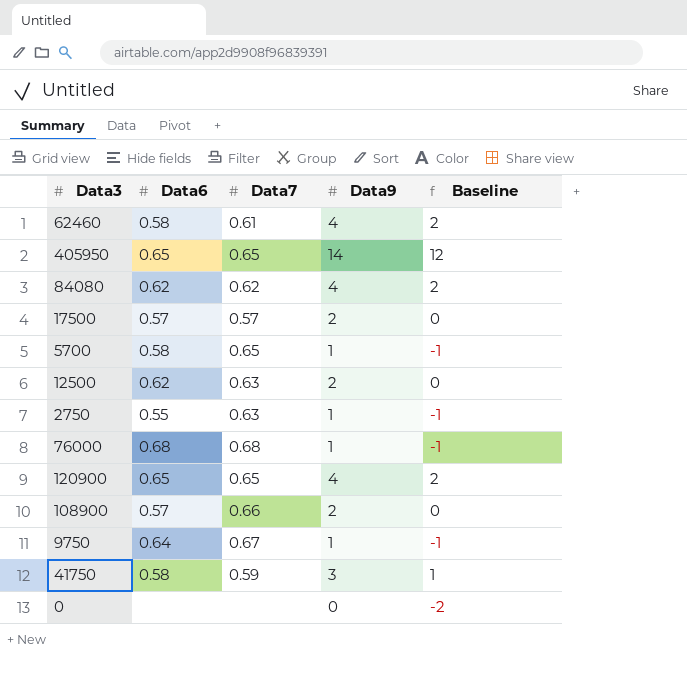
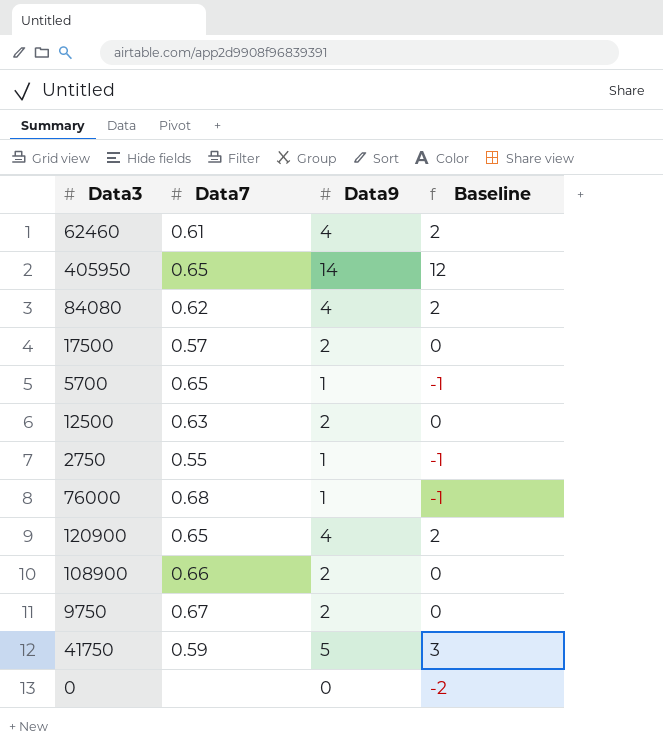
column Data6 | position: 2 -> none
2750 | Data7: 0.63 -> 0.55
9750 | Data9: 1 -> 2
9750 | Baseline: -1 -> 0
41750 | Data9: 3 -> 5
41750 | Baseline: 1 -> 3

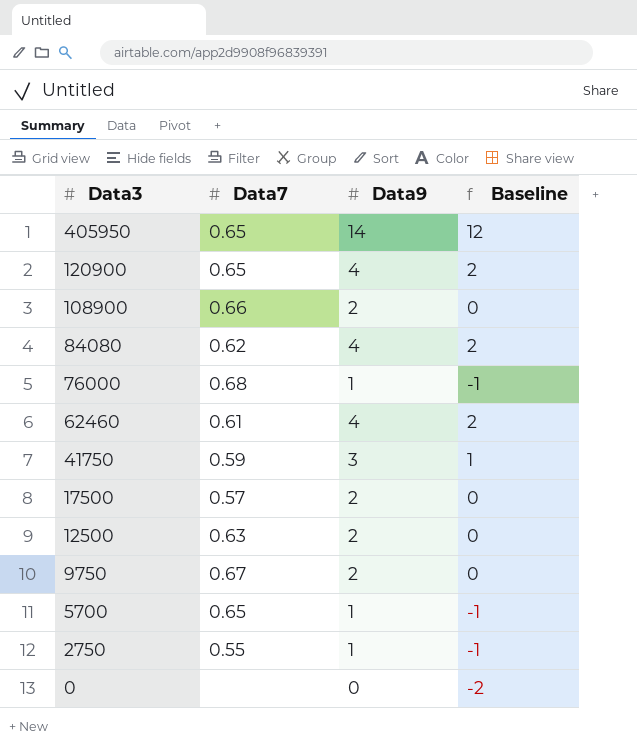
row order: none -> Data3 descending
41750 | Data9: 5 -> 3
41750 | Baseline: 3 -> 1

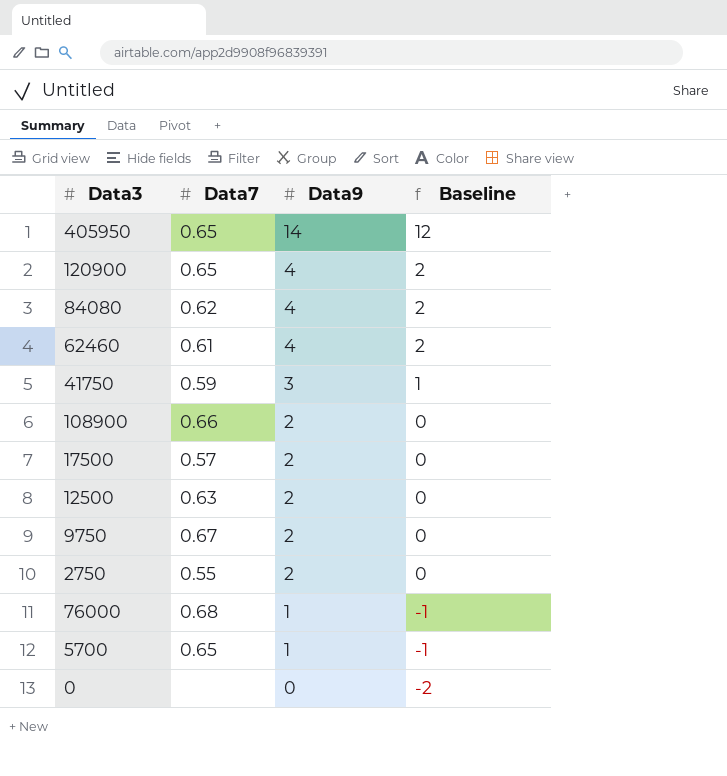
row order: Data3 descending -> Data9 descending
2750 | Data9: 1 -> 2
2750 | Baseline: -1 -> 0

